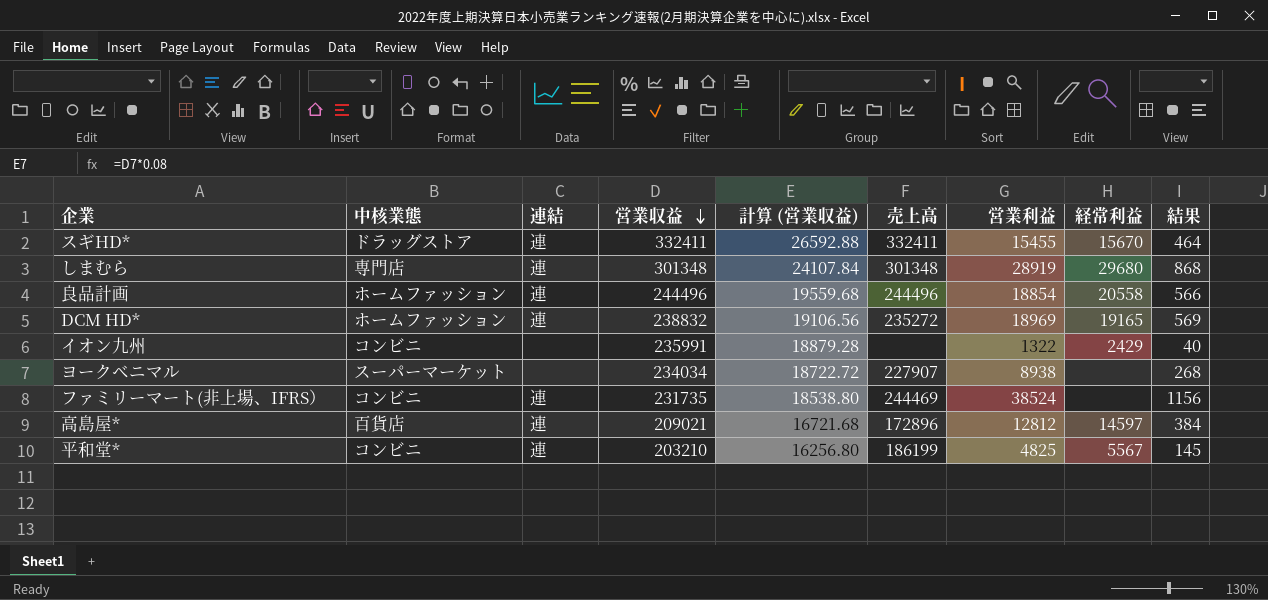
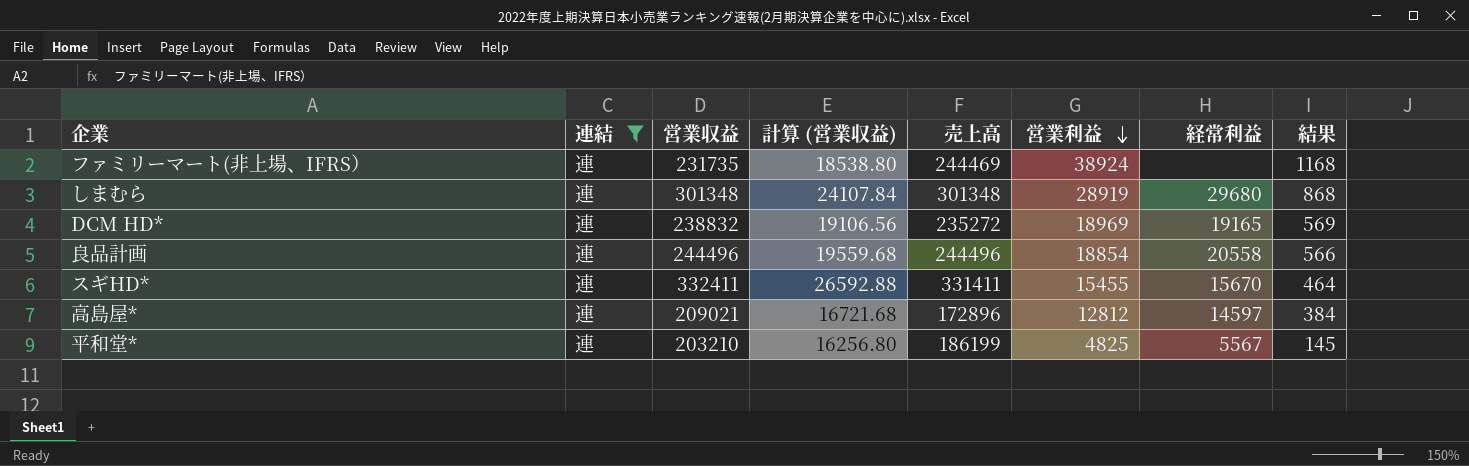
filter: none -> 連結 = 連
row order: 営業収益 descending -> 営業利益 descending
column 中核業態 | position: 2 -> none
ファミリーマート(非上場、IFRS） | 営業利益: 38524 -> 38924
ファミリーマート(非上場、IFRS） | 結果: 1156 -> 1168
スギHD* | 売上高: 332411 -> 331411

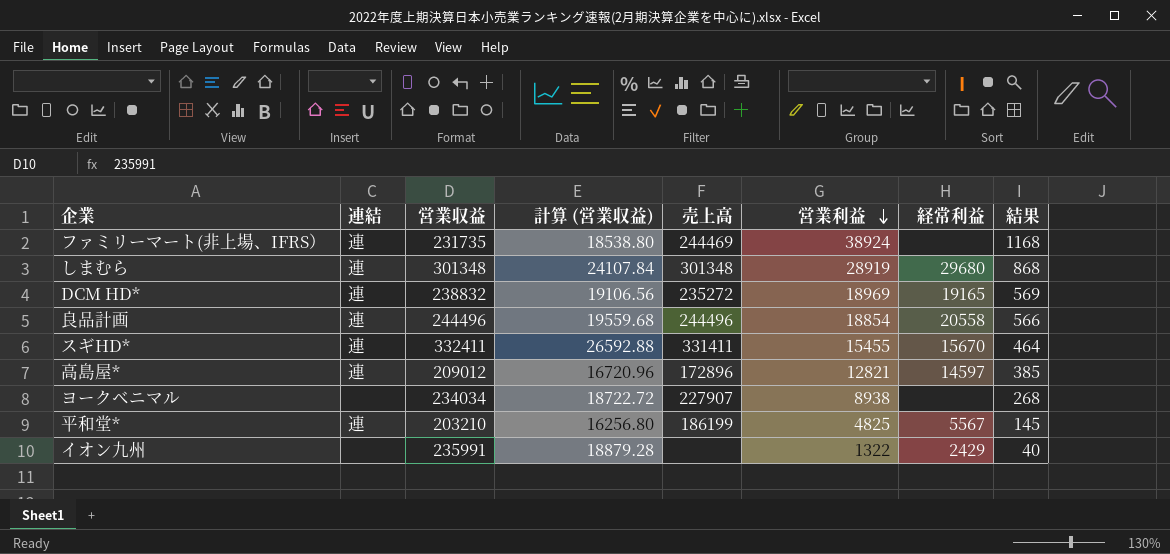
filter: 連結 = 連 -> none
高島屋* | 営業収益: 209021 -> 209012
高島屋* | 計算 (営業収益): 16721.68 -> 16720.96
高島屋* | 営業利益: 12812 -> 12821
高島屋* | 結果: 384 -> 385

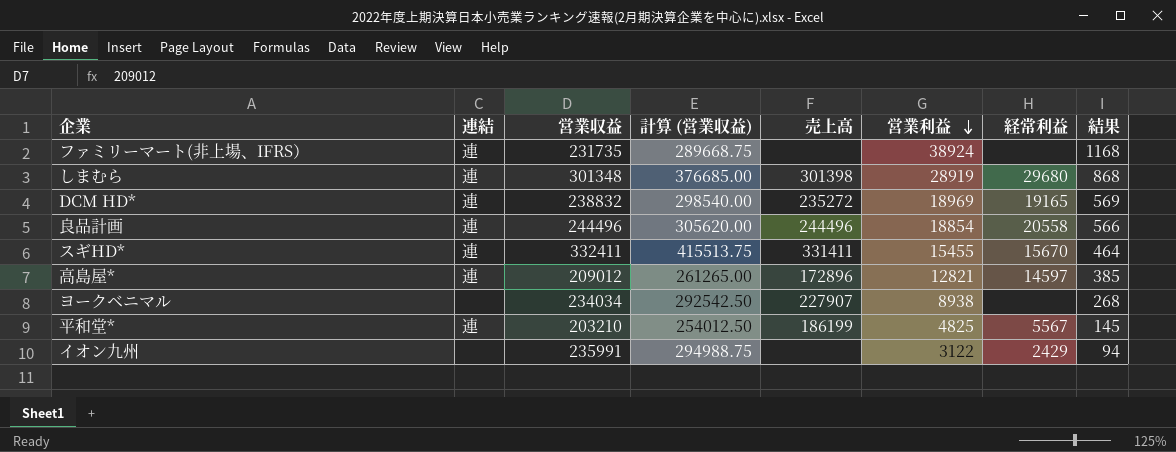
column 計算 (営業収益) | formula: [営業収益] * 0.08 -> [営業収益] * 1.25
ファミリーマート(非上場、IFRS） | 売上高: 244469 -> none
しまむら | 売上高: 301348 -> 301398
イオン九州 | 営業利益: 1322 -> 3122
イオン九州 | 結果: 40 -> 94

